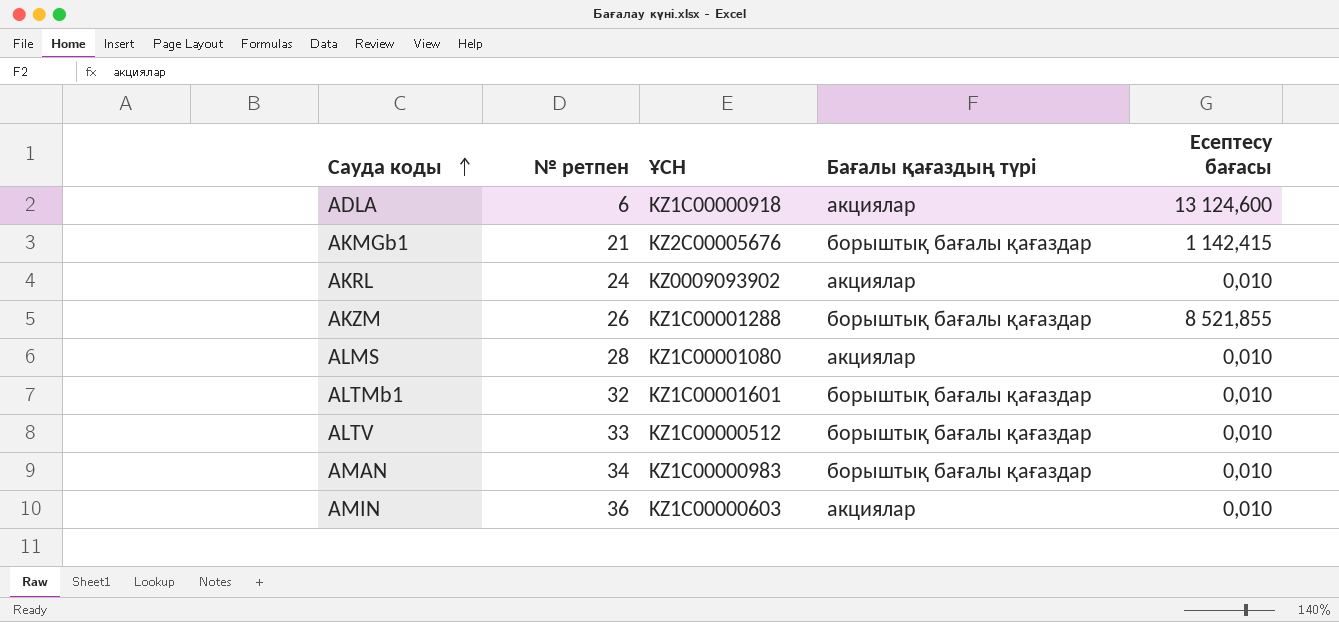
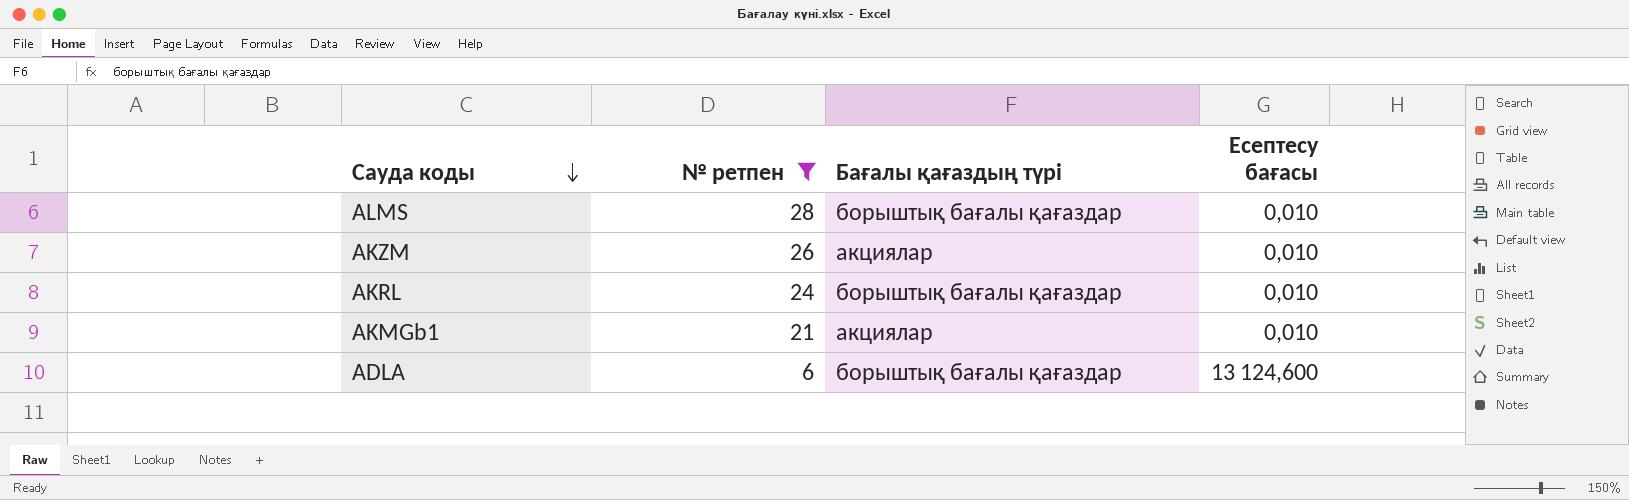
filter: none -> № ретпен <= 28
row order: Сауда коды ascending -> Сауда коды descending
column ҰСН | position: 3 -> none
ALMS | Бағалы қағаздың түрі: акциялар -> борыштық бағалы қағаздар
AKZM | Бағалы қағаздың түрі: борыштық бағалы қағаздар -> акциялар
AKZM | Есептесу бағасы: 8 521,855 -> 0,010
AKRL | Бағалы қағаздың түрі: акциялар -> борыштық бағалы қағаздар
AKMGb1 | Бағалы қағаздың түрі: борыштық бағалы қағаздар -> акциялар
AKMGb1 | Есептесу бағасы: 1 142,415 -> 0,010
ADLA | Бағалы қағаздың түрі: акциялар -> борыштық бағалы қағаздар

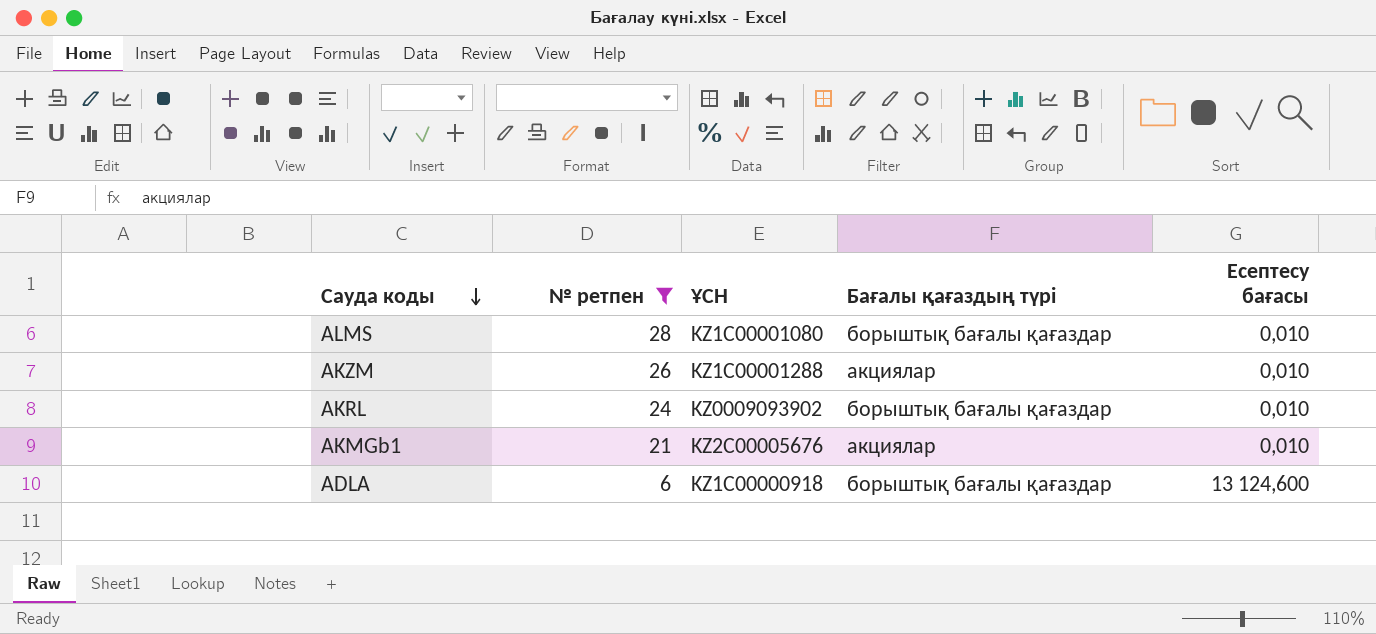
column ҰСН | position: none -> 3

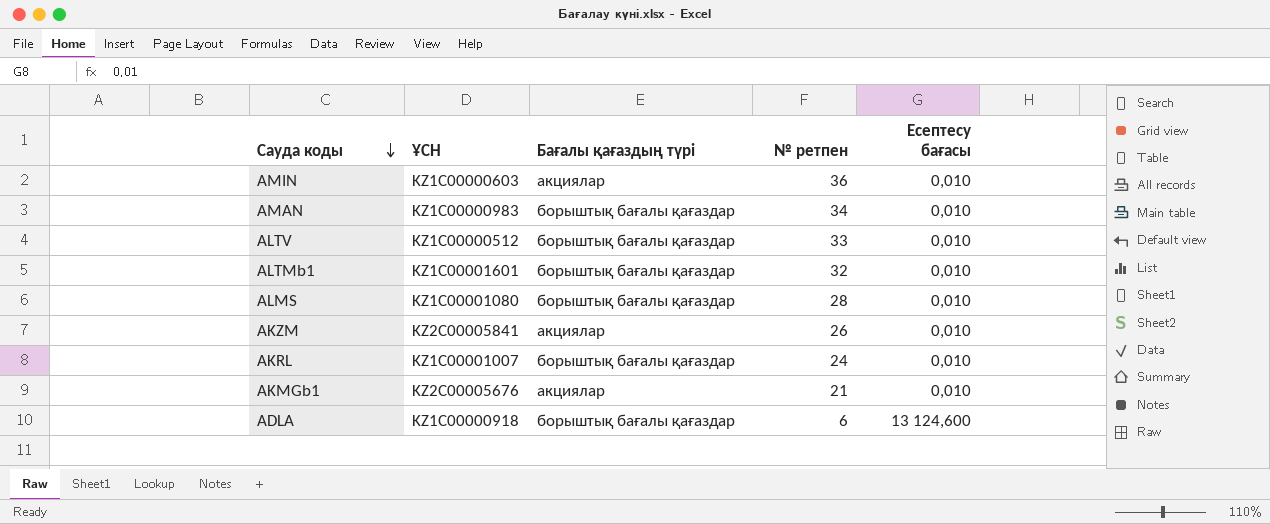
filter: № ретпен <= 28 -> none
column № ретпен | position: 2 -> 4
AKZM | ҰСН: KZ1C00001288 -> KZ2C00005841
AKRL | ҰСН: KZ0009093902 -> KZ1C00001007

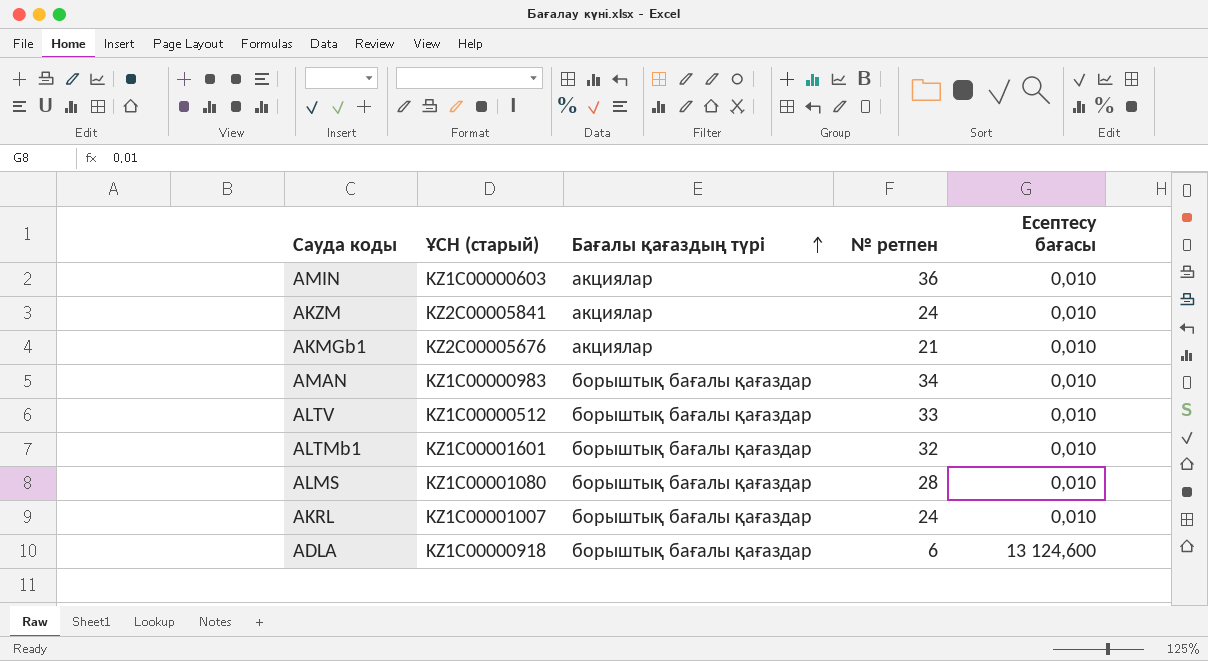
row order: Сауда коды descending -> Бағалы қағаздың түрі ascending
column name: ҰСН -> ҰСН (старый)
AKZM | № ретпен: 26 -> 24

